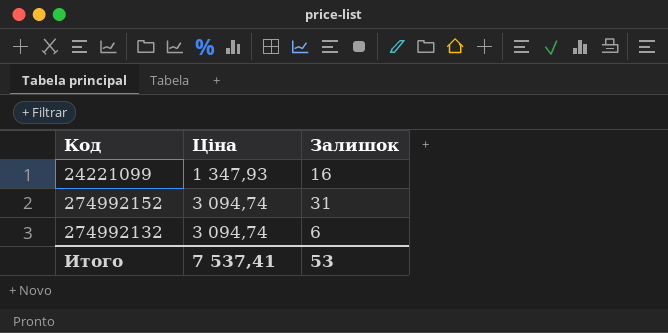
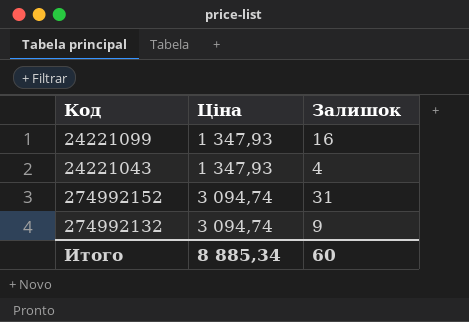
row 24221043: none -> 1 347,93 | 4
274992132 | Залишок: 6 -> 9
Итого | Ціна: 7 537,41 -> 8 885,34
Итого | Залишок: 53 -> 60

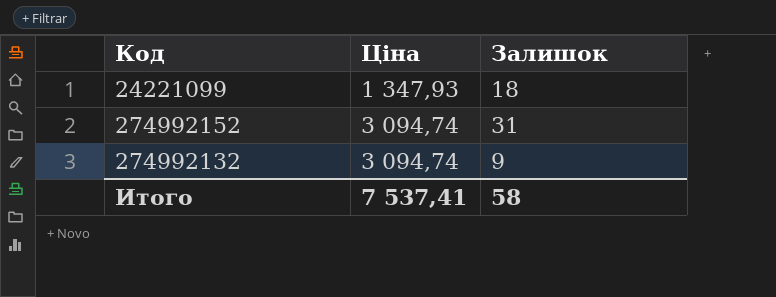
row 24221043: 1 347,93 | 4 -> none
24221099 | Залишок: 16 -> 18
Итого | Ціна: 8 885,34 -> 7 537,41
Итого | Залишок: 60 -> 58

